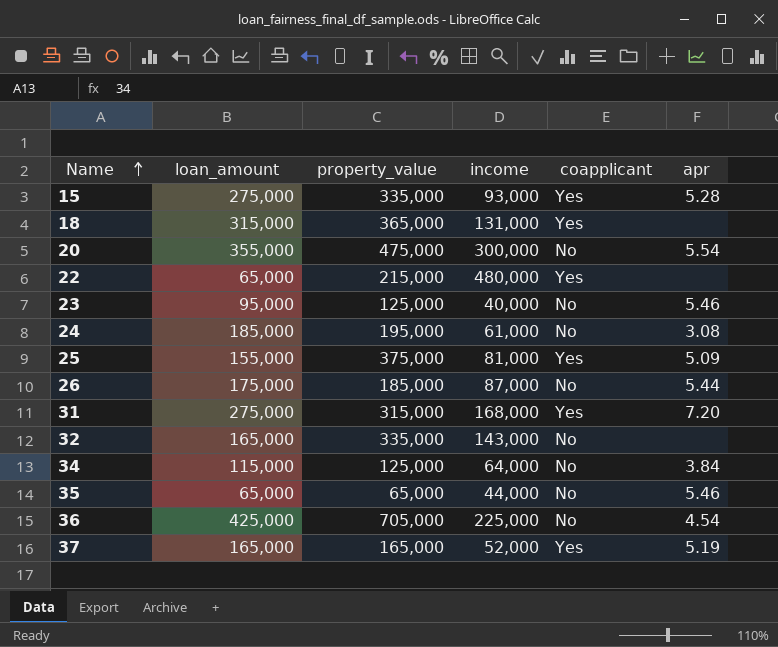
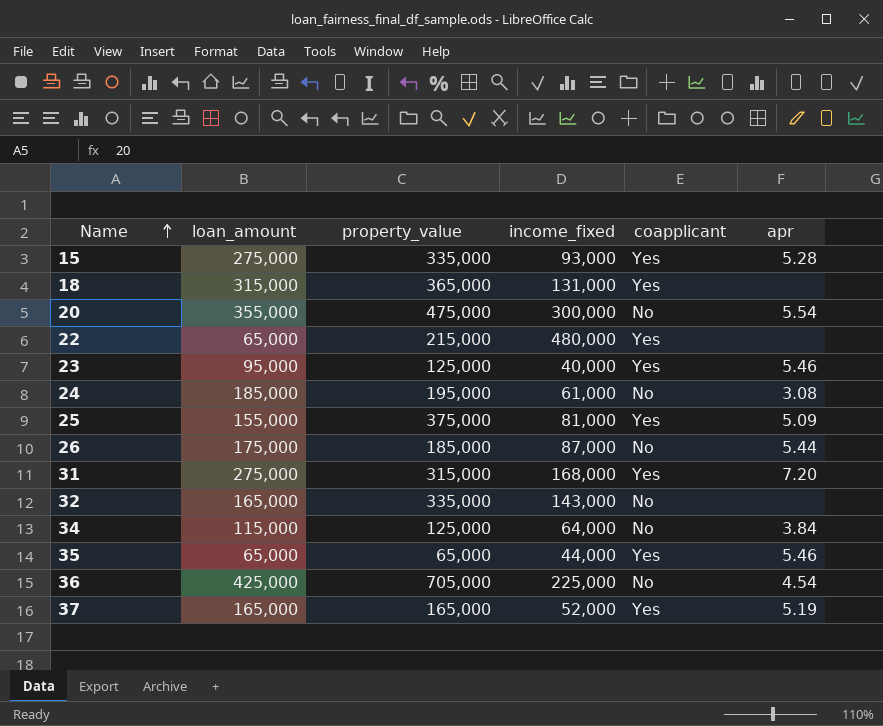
column name: income -> income_fixed
23 | coapplicant: No -> Yes
35 | coapplicant: No -> Yes

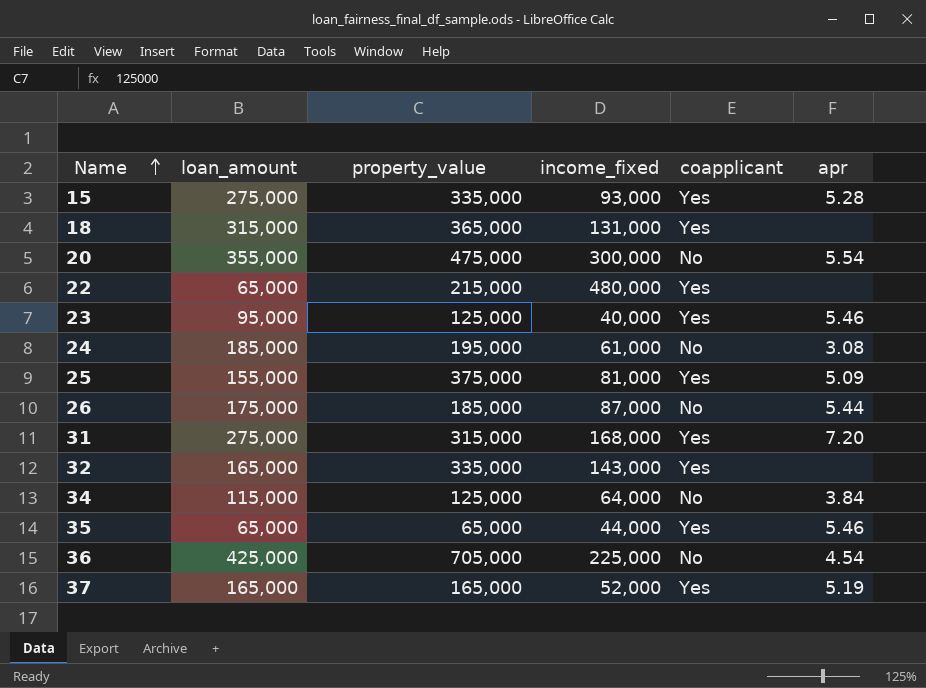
32 | coapplicant: No -> Yes

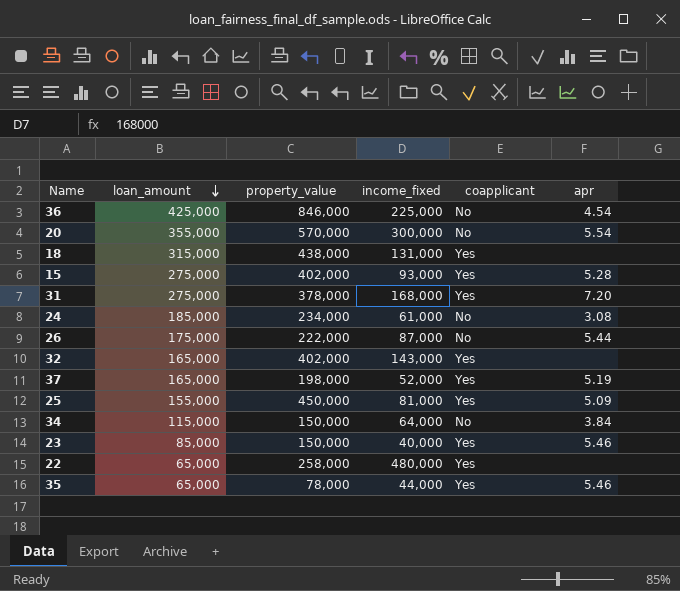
row order: Name ascending -> loan_amount descending
36 | property_value: 705,000 -> 846,000
20 | property_value: 475,000 -> 570,000
18 | property_value: 365,000 -> 438,000
15 | property_value: 335,000 -> 402,000
31 | property_value: 315,000 -> 378,000
24 | property_value: 195,000 -> 234,000
26 | property_value: 185,000 -> 222,000
32 | property_value: 335,000 -> 402,000
37 | property_value: 165,000 -> 198,000
25 | property_value: 375,000 -> 450,000
34 | property_value: 125,000 -> 150,000
23 | loan_amount: 95,000 -> 85,000
23 | property_value: 125,000 -> 150,000
22 | property_value: 215,000 -> 258,000
35 | property_value: 65,000 -> 78,000

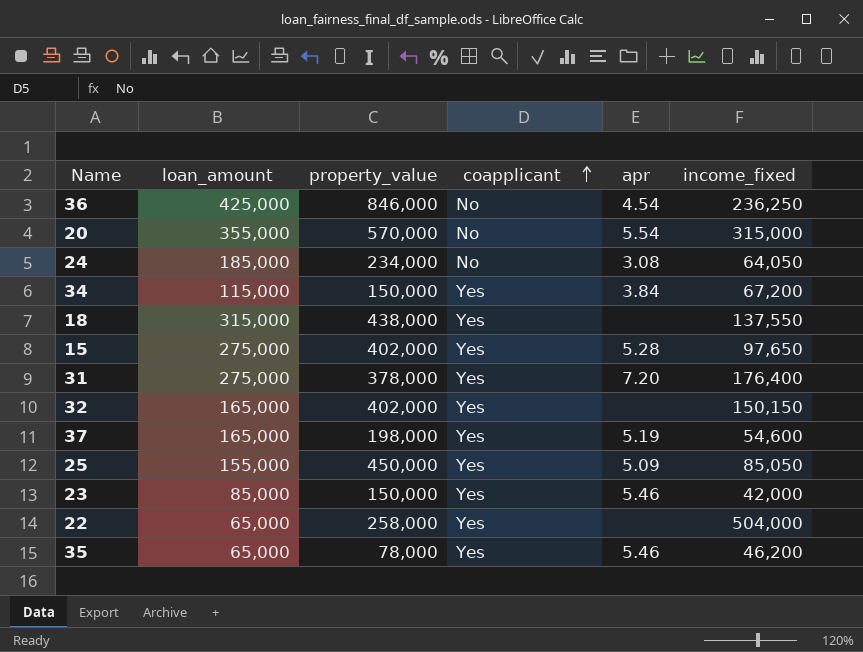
row order: loan_amount descending -> coapplicant ascending
column income_fixed | position: 4 -> 6
row 26: 175,000 | 222,000 | 87,000 | No | 5.44 -> none
36 | income_fixed: 225,000 -> 236,250
20 | income_fixed: 300,000 -> 315,000
24 | income_fixed: 61,000 -> 64,050
34 | coapplicant: No -> Yes
34 | income_fixed: 64,000 -> 67,200
18 | income_fixed: 131,000 -> 137,550
15 | income_fixed: 93,000 -> 97,650
31 | income_fixed: 168,000 -> 176,400
32 | income_fixed: 143,000 -> 150,150
37 | income_fixed: 52,000 -> 54,600
25 | income_fixed: 81,000 -> 85,050
23 | income_fixed: 40,000 -> 42,000
22 | income_fixed: 480,000 -> 504,000
35 | income_fixed: 44,000 -> 46,200

